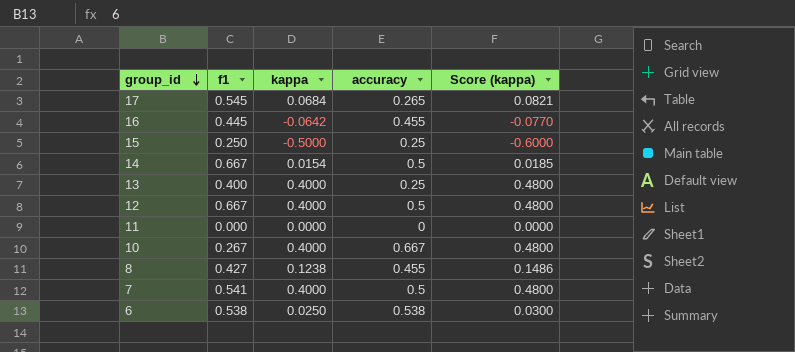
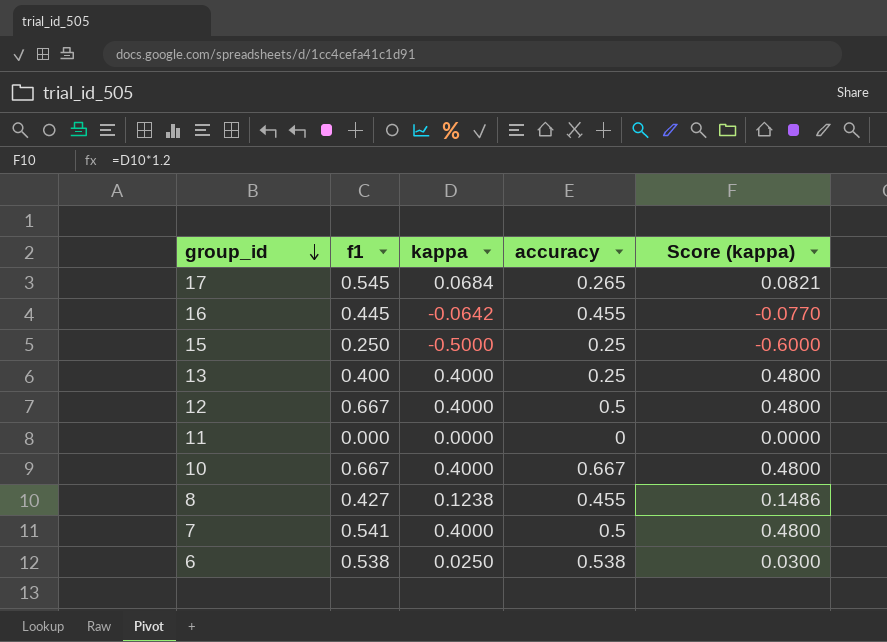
row 14: 0.667 | 0.0154 | 0.5 | 0.0185 -> none
10 | f1: 0.267 -> 0.667

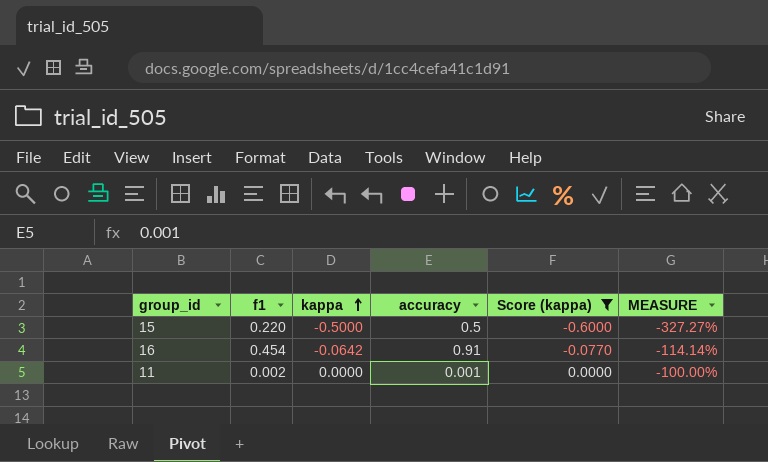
filter: none -> Score (kappa) <= 0.0000
row order: group_id descending -> kappa ascending
column MEASURE | formula: none -> ([kappa] - [f1]) / [f1]
15 | f1: 0.250 -> 0.220
15 | accuracy: 0.25 -> 0.5
16 | f1: 0.445 -> 0.454
16 | accuracy: 0.455 -> 0.91
11 | f1: 0.000 -> 0.002
11 | accuracy: 0 -> 0.001

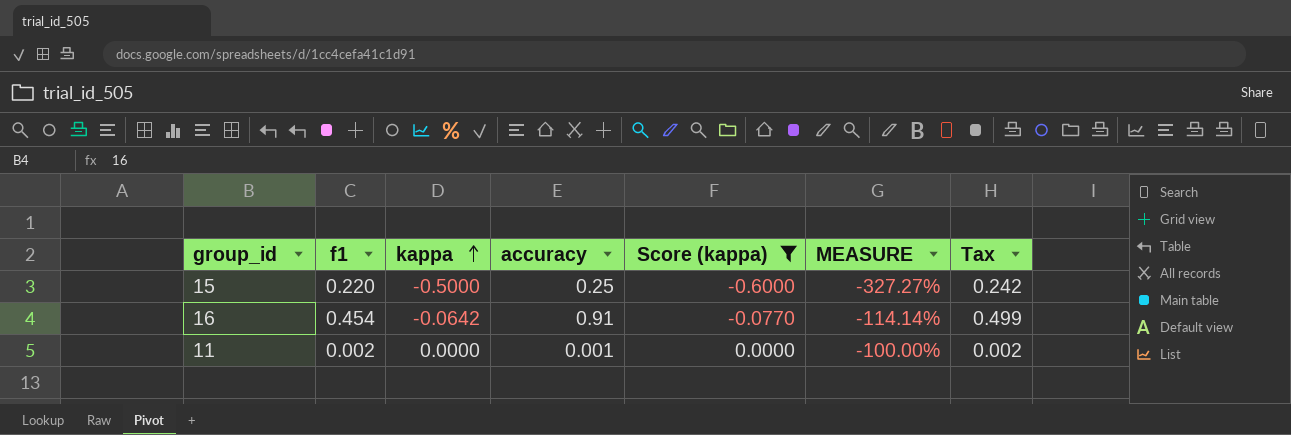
column Tax | formula: none -> [f1] * 1.1
15 | accuracy: 0.5 -> 0.25

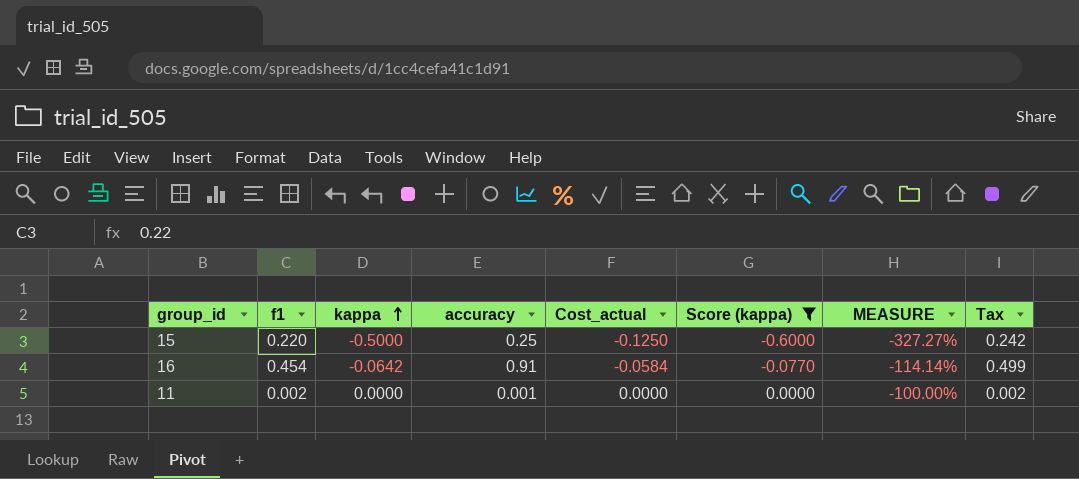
column Cost_actual | formula: none -> [kappa] * [accuracy]

